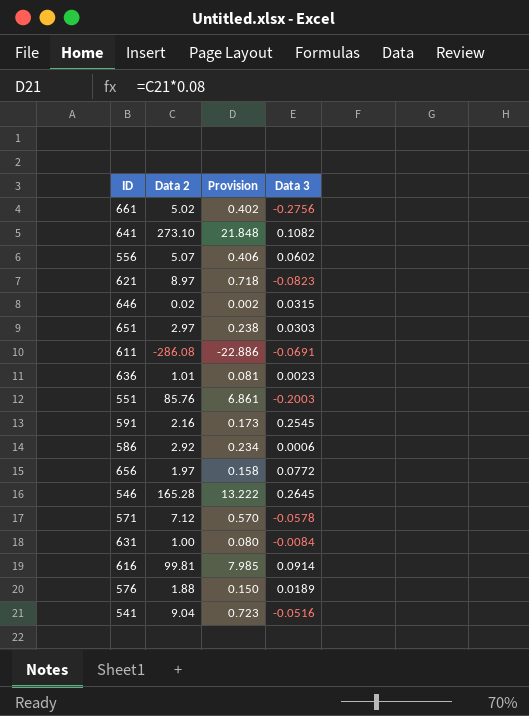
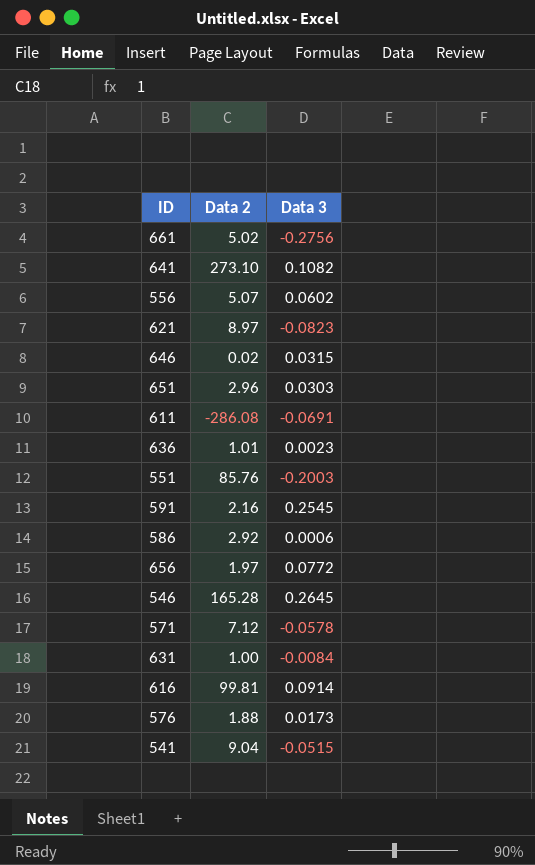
column Provision | formula: [Data 2] * 0.08 -> none
651 | Data 2: 2.97 -> 2.96
576 | Data 3: 0.0189 -> 0.0173
541 | Data 3: -0.0516 -> -0.0515

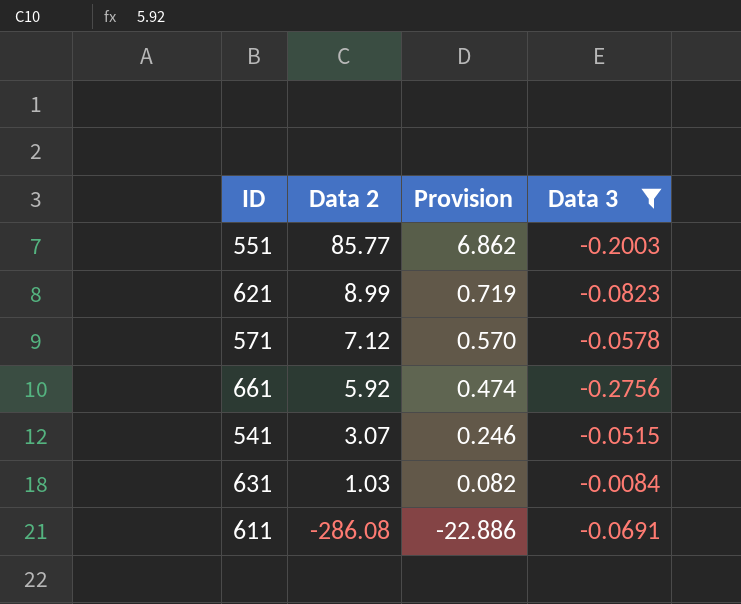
filter: none -> Data 3 <= -0.0084
row order: none -> Data 2 descending
column Provision | formula: none -> [Data 2] * 0.08
551 | Data 2: 85.76 -> 85.77
621 | Data 2: 8.97 -> 8.99
661 | Data 2: 5.02 -> 5.92
541 | Data 2: 9.04 -> 3.07
631 | Data 2: 1.00 -> 1.03

